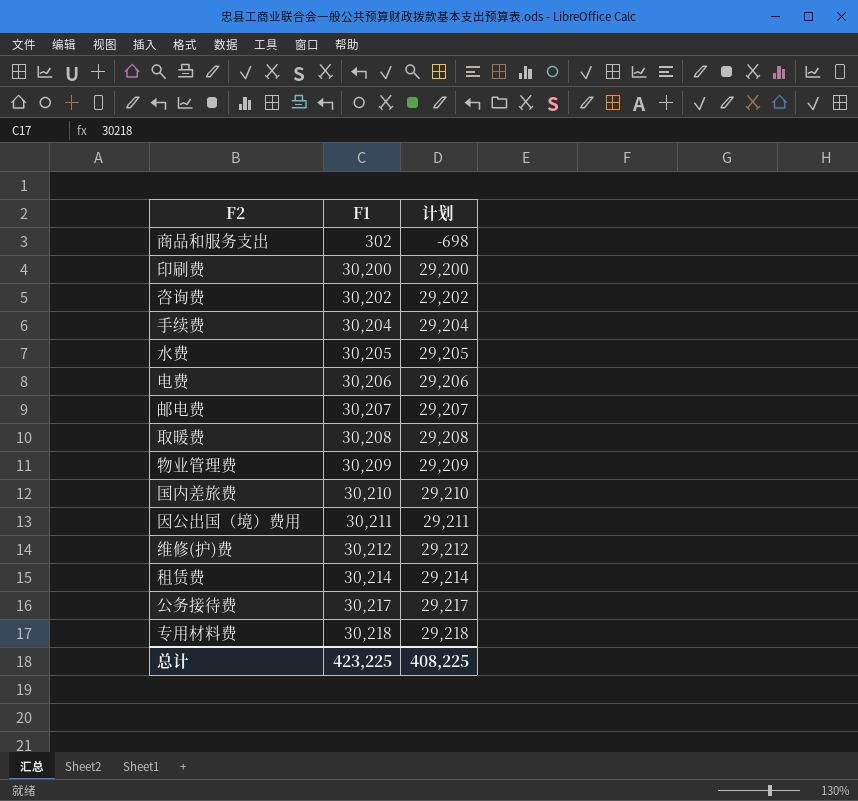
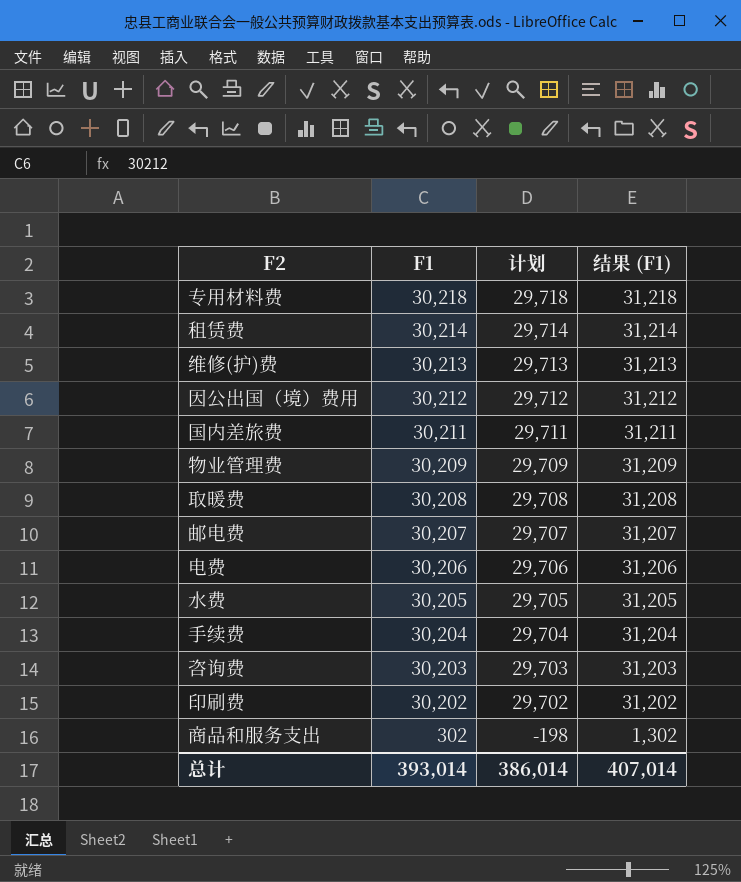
row order: F1 ascending -> F1 descending
column 计划 | formula: [F1] - 1000 -> [F1] - 500
column 结果 (F1) | formula: none -> [F1] + 1000
row 公务接待费: 30,217 | 29,217 -> none
维修(护)费 | F1: 30,212 -> 30,213
因公出国（境）费用 | F1: 30,211 -> 30,212
国内差旅费 | F1: 30,210 -> 30,211
咨询费 | F1: 30,202 -> 30,203
印刷费 | F1: 30,200 -> 30,202
总计 | F1: 423,225 -> 393,014
总计 | 计划: 408,225 -> 386,014

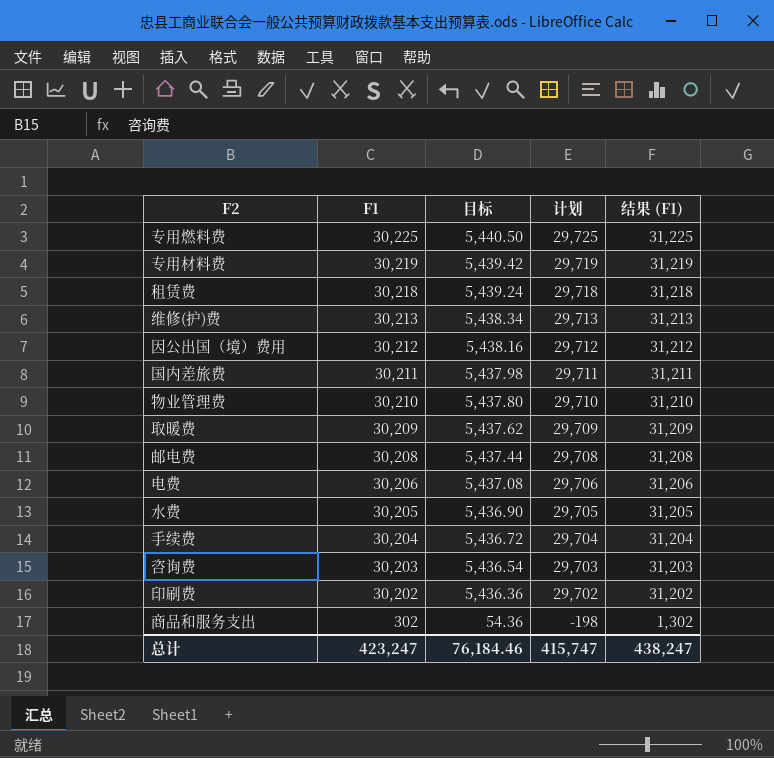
column 目标 | formula: none -> [F1] * 0.18
row 专用燃料费: none -> 30,225 | 5,440.50 | 29,725 | 31,225
专用材料费 | F1: 30,218 -> 30,219
专用材料费 | 计划: 29,718 -> 29,719
专用材料费 | 结果 (F1): 31,218 -> 31,219
租赁费 | F1: 30,214 -> 30,218
租赁费 | 计划: 29,714 -> 29,718
租赁费 | 结果 (F1): 31,214 -> 31,218
物业管理费 | F1: 30,209 -> 30,210
物业管理费 | 计划: 29,709 -> 29,710
物业管理费 | 结果 (F1): 31,209 -> 31,210
取暖费 | F1: 30,208 -> 30,209
取暖费 | 计划: 29,708 -> 29,709
取暖费 | 结果 (F1): 31,208 -> 31,209
邮电费 | F1: 30,207 -> 30,208
邮电费 | 计划: 29,707 -> 29,708
邮电费 | 结果 (F1): 31,207 -> 31,208
总计 | F1: 393,014 -> 423,247
总计 | 计划: 386,014 -> 415,747
总计 | 结果 (F1): 407,014 -> 438,247

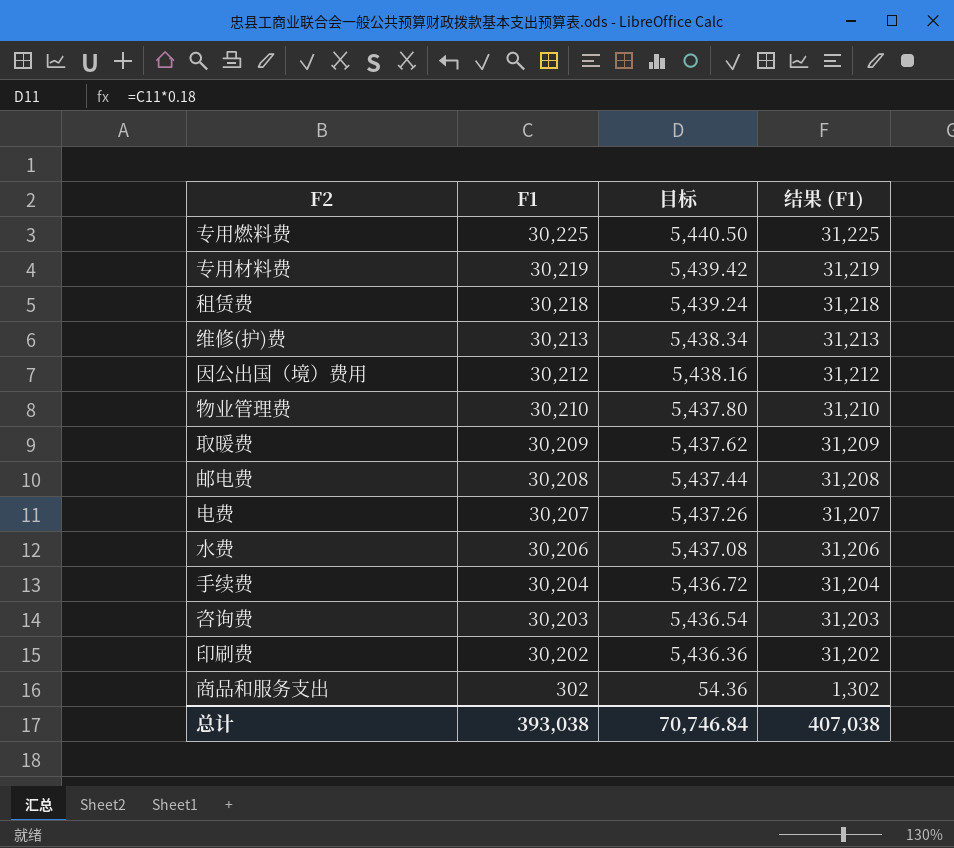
column 计划 | formula: [F1] - 500 -> none
row 国内差旅费: 30,211 | 5,437.98 | 29,711 | 31,211 -> none
电费 | F1: 30,206 -> 30,207
电费 | 目标: 5,437.08 -> 5,437.26
电费 | 结果 (F1): 31,206 -> 31,207
水费 | F1: 30,205 -> 30,206
水费 | 目标: 5,436.90 -> 5,437.08
水费 | 结果 (F1): 31,205 -> 31,206
总计 | F1: 423,247 -> 393,038
总计 | 目标: 76,184.46 -> 70,746.84
总计 | 结果 (F1): 438,247 -> 407,038

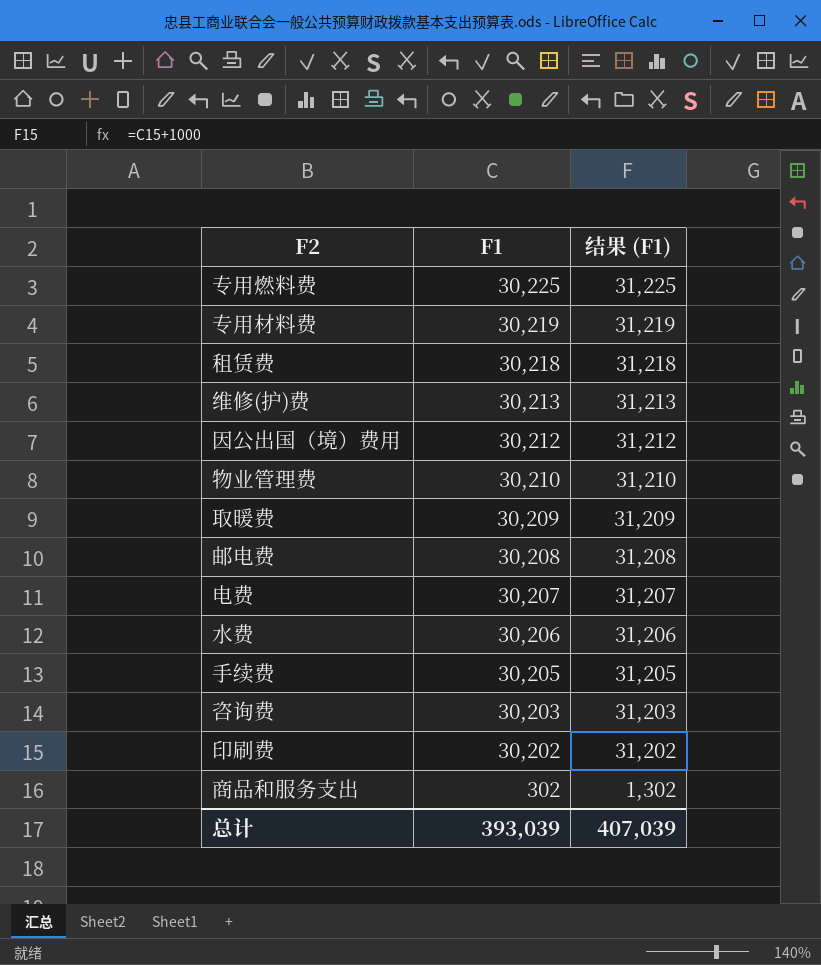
column 目标 | formula: [F1] * 0.18 -> none
手续费 | F1: 30,204 -> 30,205
手续费 | 结果 (F1): 31,204 -> 31,205
总计 | F1: 393,038 -> 393,039
总计 | 结果 (F1): 407,038 -> 407,039

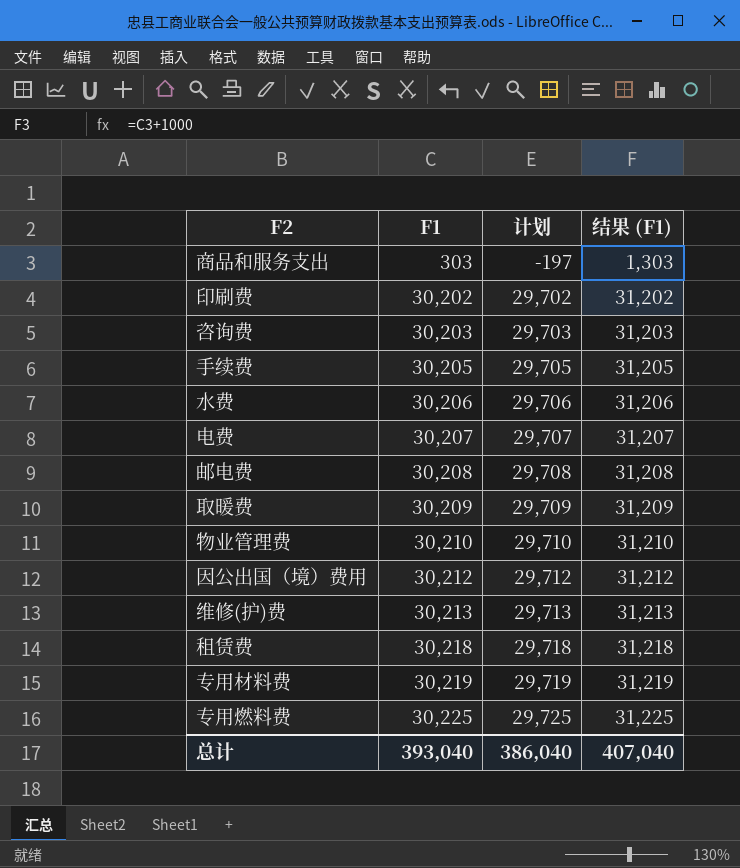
row order: F1 descending -> F1 ascending
column 计划 | formula: none -> [F1] - 500
商品和服务支出 | F1: 302 -> 303
商品和服务支出 | 结果 (F1): 1,302 -> 1,303
总计 | F1: 393,039 -> 393,040
总计 | 结果 (F1): 407,039 -> 407,040

